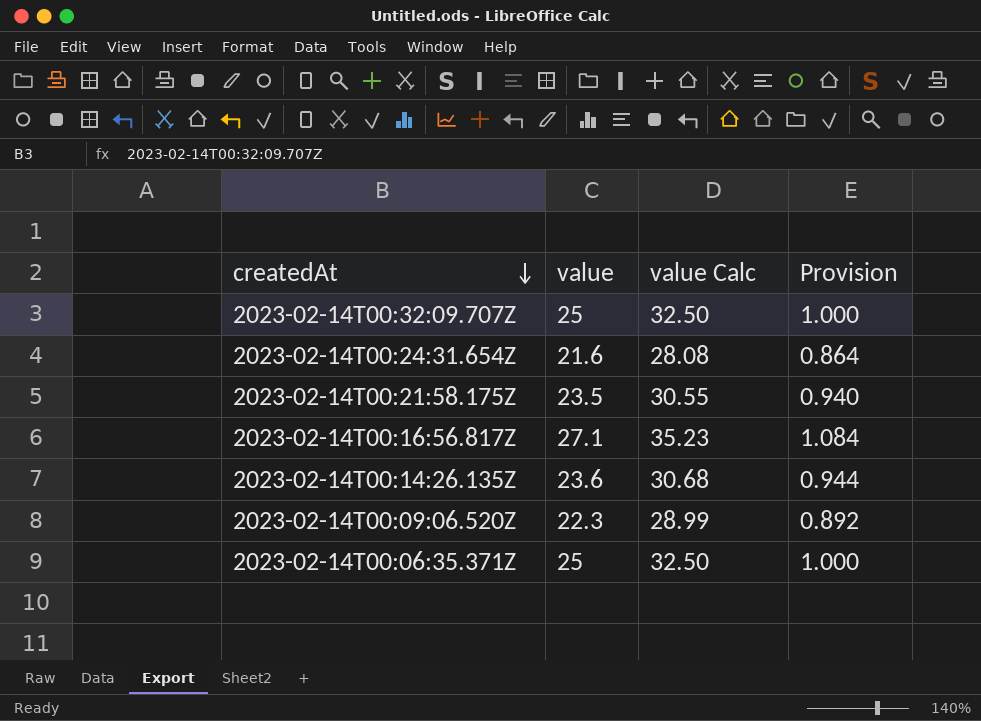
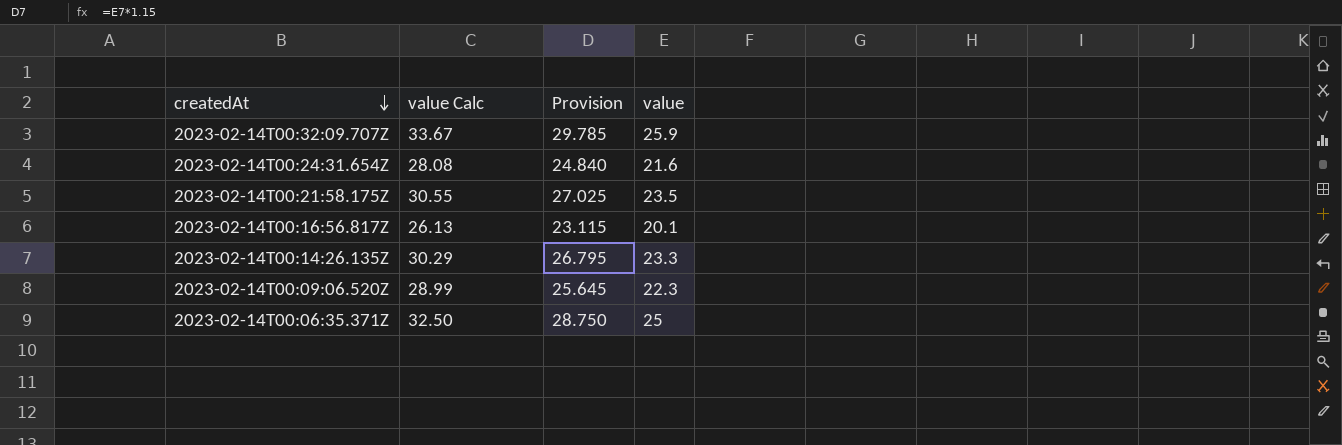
column Provision | formula: [value] * 0.04 -> [value] * 1.15
column value | position: 2 -> 4
2023-02-14T00:32:09.707Z | value Calc: 32.50 -> 33.67
2023-02-14T00:32:09.707Z | value: 25 -> 25.9
2023-02-14T00:16:56.817Z | value Calc: 35.23 -> 26.13
2023-02-14T00:16:56.817Z | value: 27.1 -> 20.1
2023-02-14T00:14:26.135Z | value Calc: 30.68 -> 30.29
2023-02-14T00:14:26.135Z | value: 23.6 -> 23.3

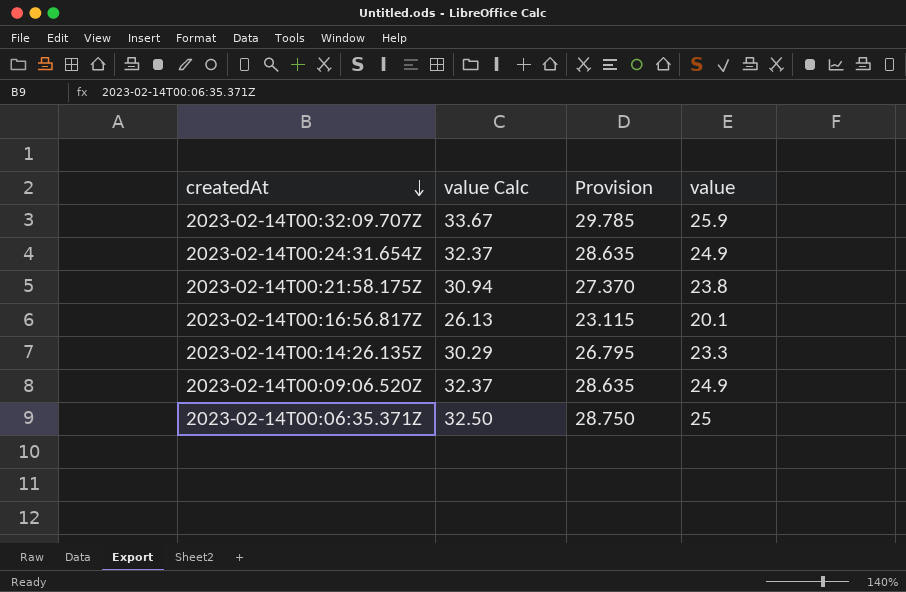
2023-02-14T00:24:31.654Z | value Calc: 28.08 -> 32.37
2023-02-14T00:24:31.654Z | Provision: 24.840 -> 28.635
2023-02-14T00:24:31.654Z | value: 21.6 -> 24.9
2023-02-14T00:21:58.175Z | value Calc: 30.55 -> 30.94
2023-02-14T00:21:58.175Z | Provision: 27.025 -> 27.370
2023-02-14T00:21:58.175Z | value: 23.5 -> 23.8
2023-02-14T00:09:06.520Z | value Calc: 28.99 -> 32.37
2023-02-14T00:09:06.520Z | Provision: 25.645 -> 28.635
2023-02-14T00:09:06.520Z | value: 22.3 -> 24.9

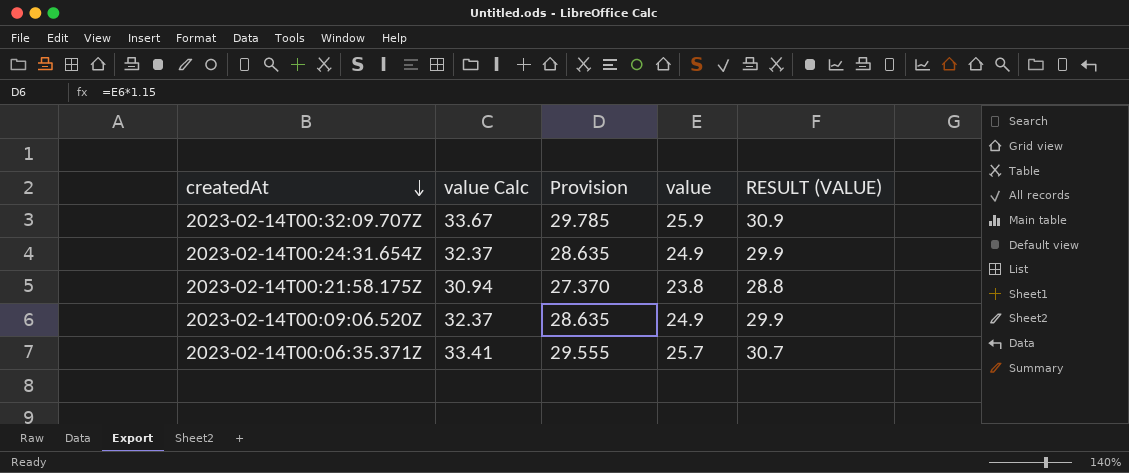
column RESULT (VALUE) | formula: none -> [value] + 5
row 2023-02-14T00:16:56.817Z: 26.13 | 23.115 | 20.1 -> none
row 2023-02-14T00:14:26.135Z: 30.29 | 26.795 | 23.3 -> none
2023-02-14T00:06:35.371Z | value Calc: 32.50 -> 33.41
2023-02-14T00:06:35.371Z | Provision: 28.750 -> 29.555
2023-02-14T00:06:35.371Z | value: 25 -> 25.7

